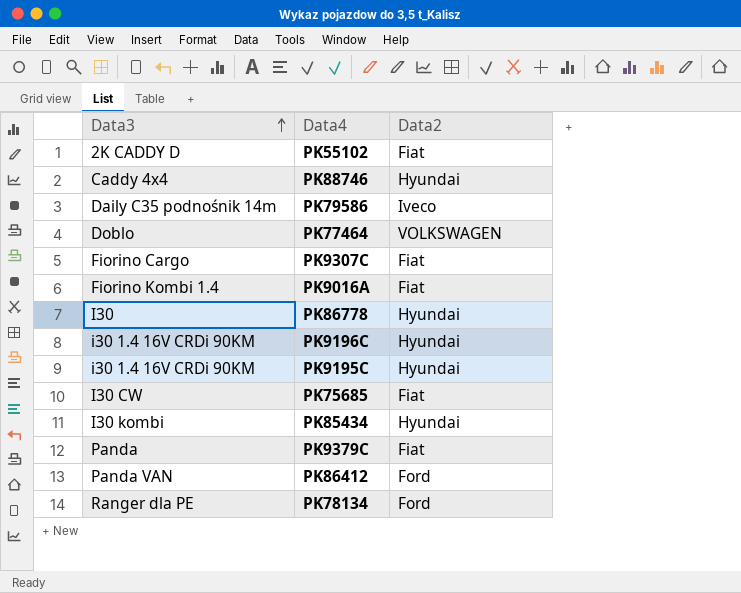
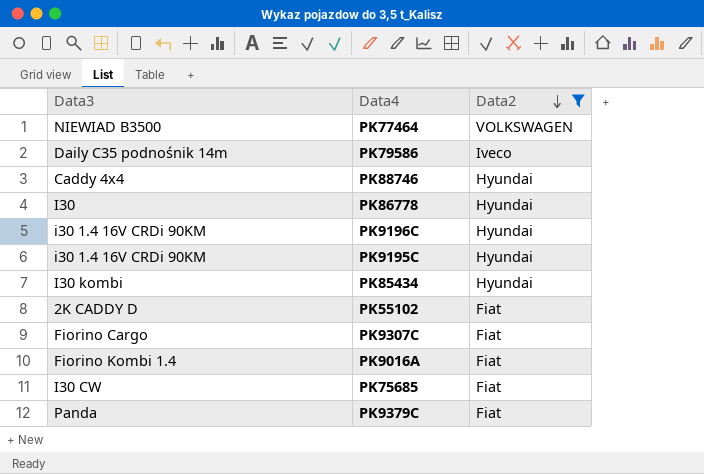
filter: none -> Data2 != Ford
row order: Data3 ascending -> Data2 descending
PK77464 | Data3: Doblo -> NIEWIAD B3500

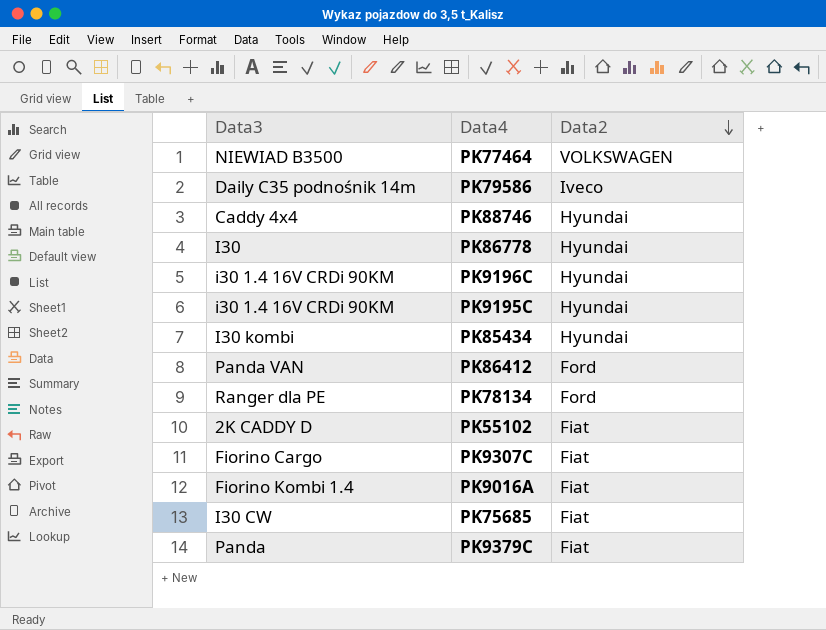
filter: Data2 != Ford -> none

